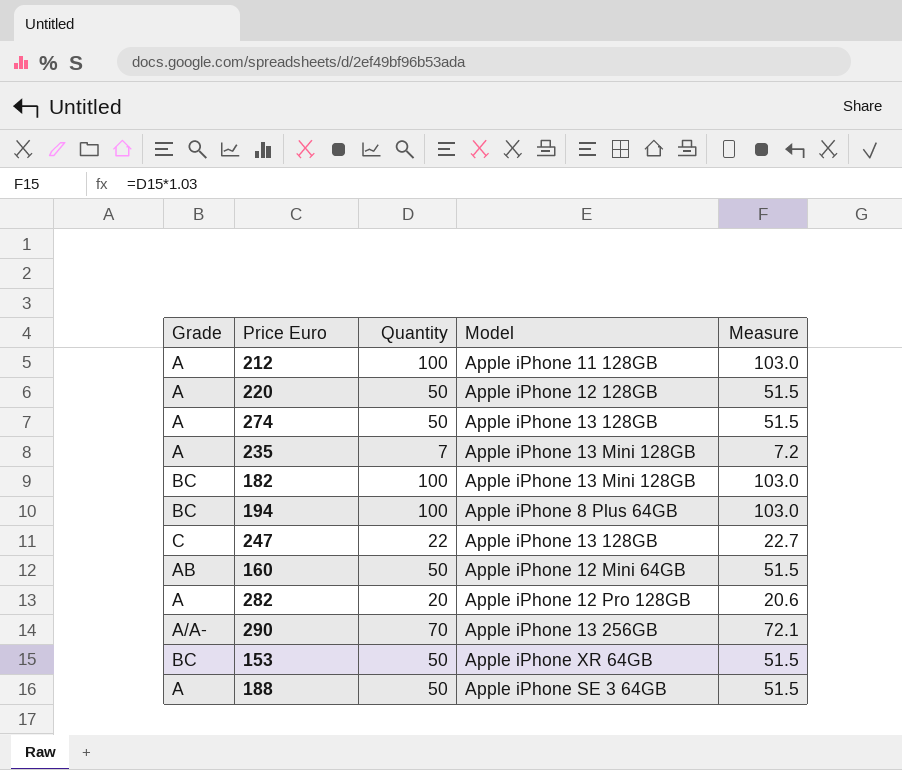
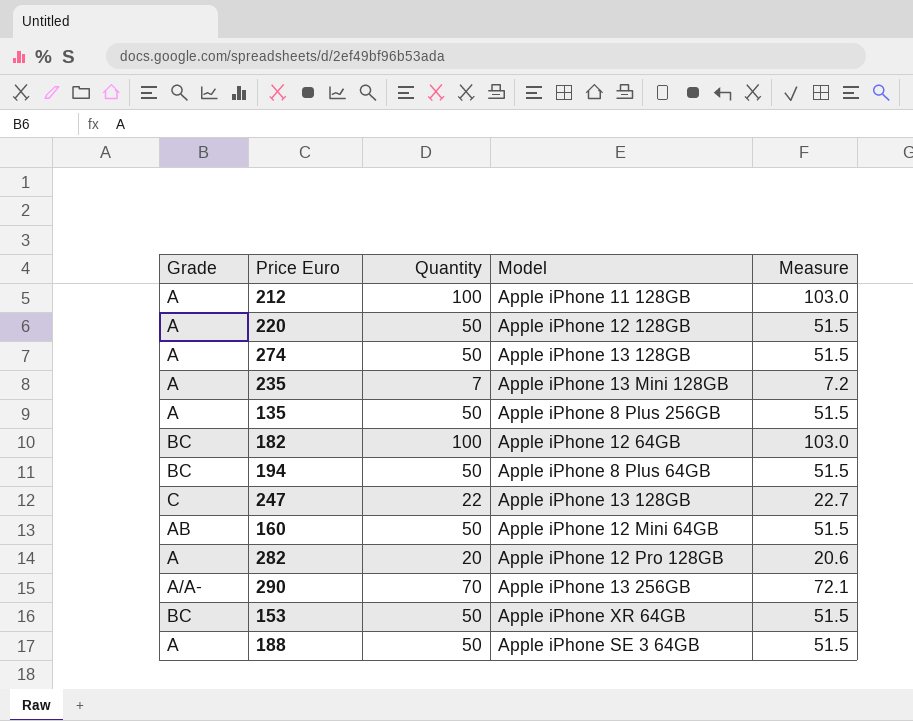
row 135: none -> A | 50 | Apple iPhone 8 Plus 256GB | 51.5
182 | Model: Apple iPhone 13 Mini 128GB -> Apple iPhone 12 64GB
194 | Quantity: 100 -> 50
194 | Measure: 103.0 -> 51.5

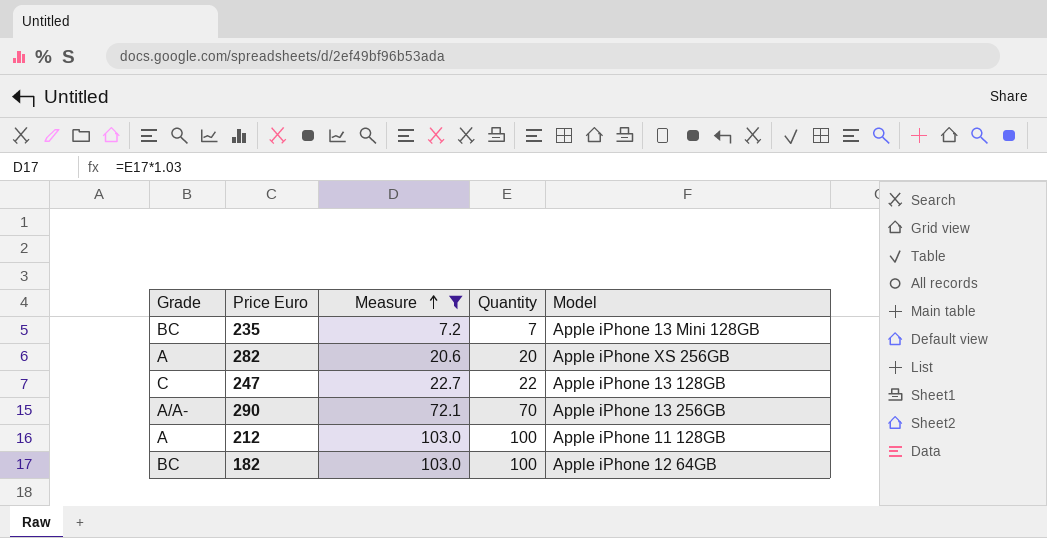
filter: none -> Measure != 51.5
row order: none -> Measure ascending
column Measure | position: 5 -> 3
235 | Grade: A -> BC
282 | Model: Apple iPhone 12 Pro 128GB -> Apple iPhone XS 256GB

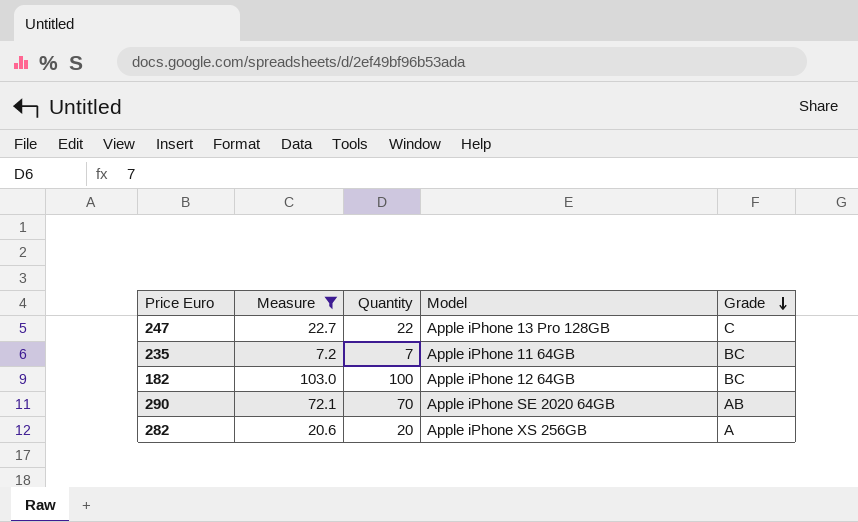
row order: Measure ascending -> Grade descending
column Grade | position: 1 -> 5
row 212: A | 103.0 | 100 | Apple iPhone 11 128GB -> none
247 | Model: Apple iPhone 13 128GB -> Apple iPhone 13 Pro 128GB
235 | Model: Apple iPhone 13 Mini 128GB -> Apple iPhone 11 64GB
290 | Model: Apple iPhone 13 256GB -> Apple iPhone SE 2020 64GB
290 | Grade: A/A- -> AB

